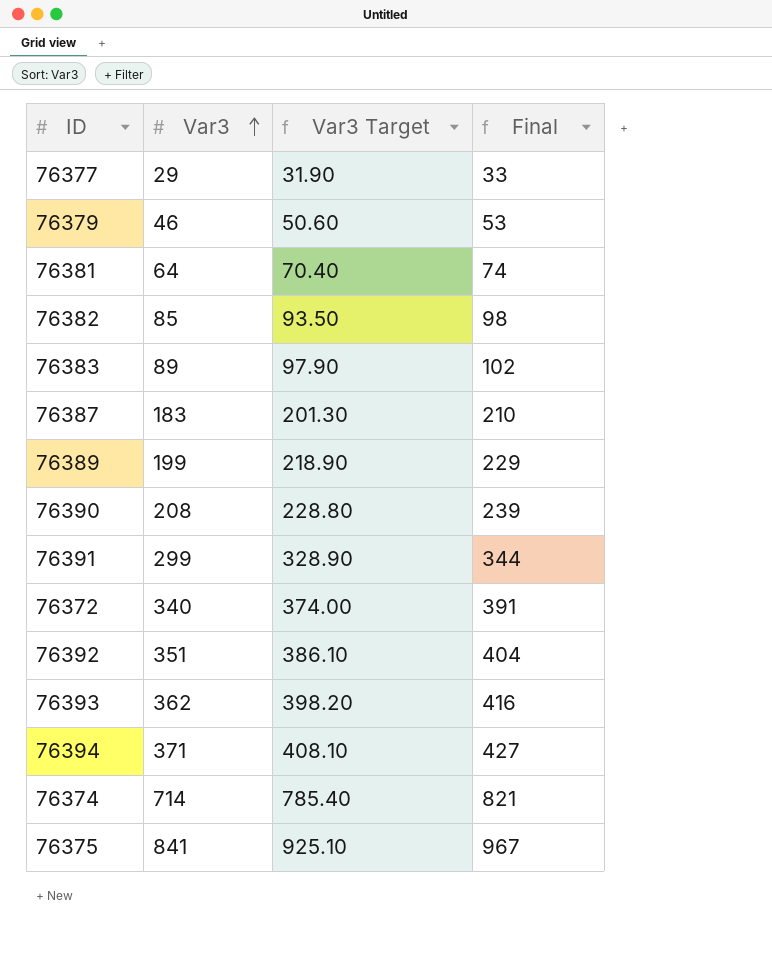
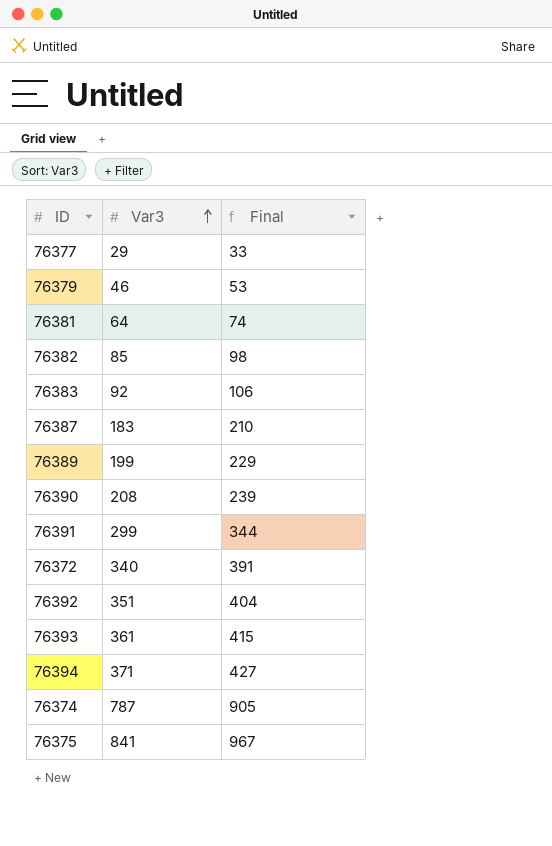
column Var3 Target | formula: [Var3] * 1.1 -> none
76383 | Var3: 89 -> 92
76383 | Final: 102 -> 106
76393 | Var3: 362 -> 361
76393 | Final: 416 -> 415
76374 | Var3: 714 -> 787
76374 | Final: 821 -> 905

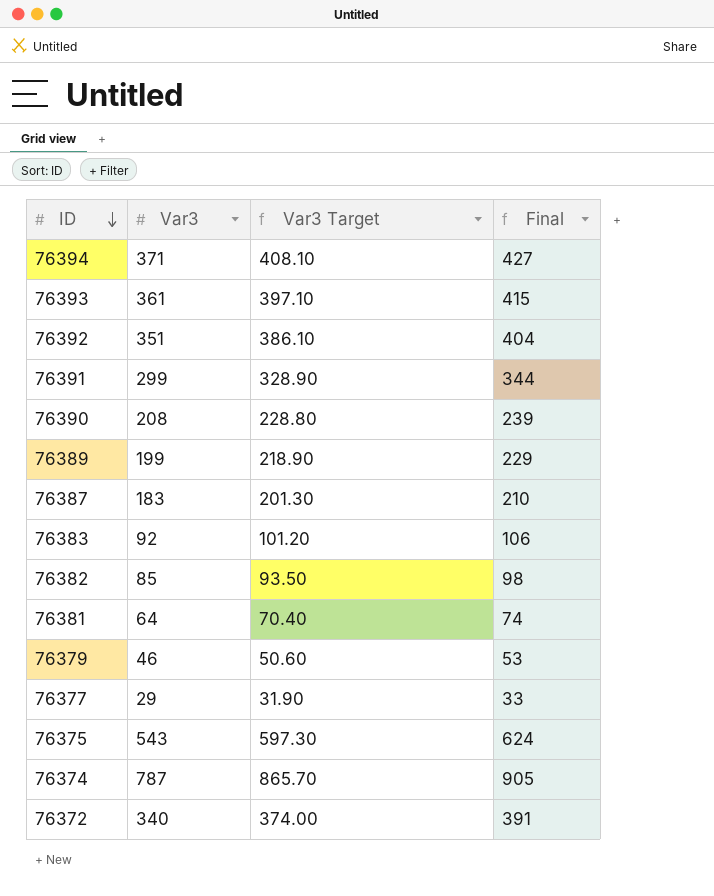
row order: Var3 ascending -> ID descending
column Var3 Target | formula: none -> [Var3] * 1.1
76375 | Var3: 841 -> 543
76375 | Final: 967 -> 624

